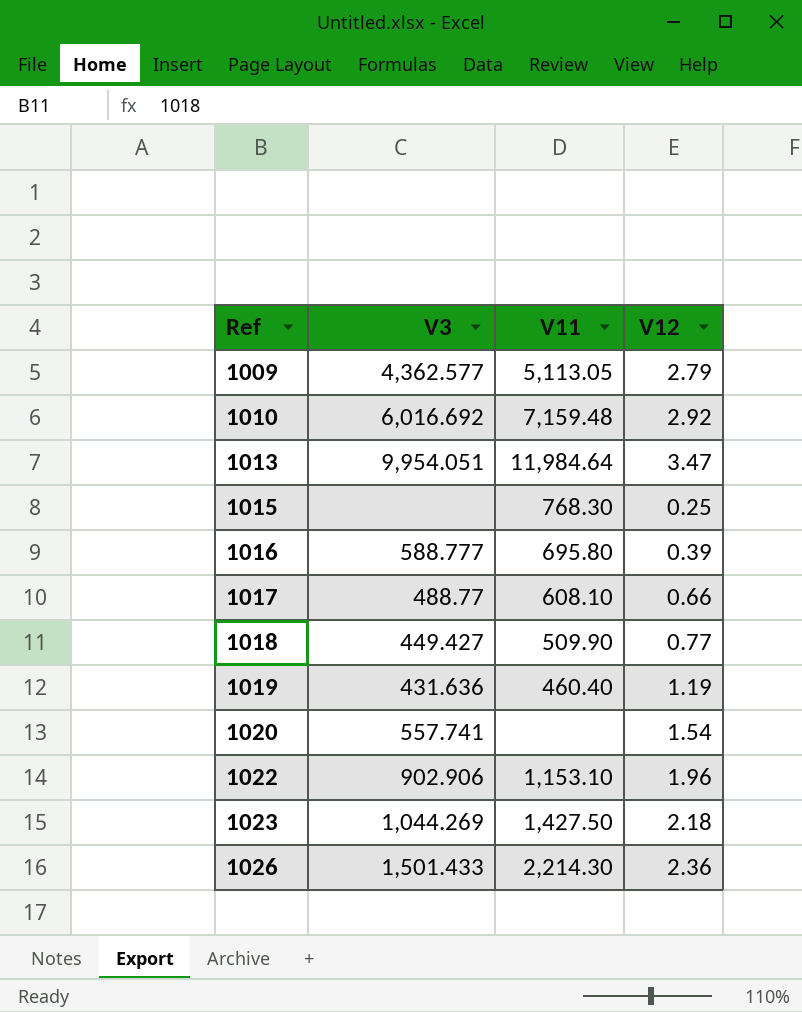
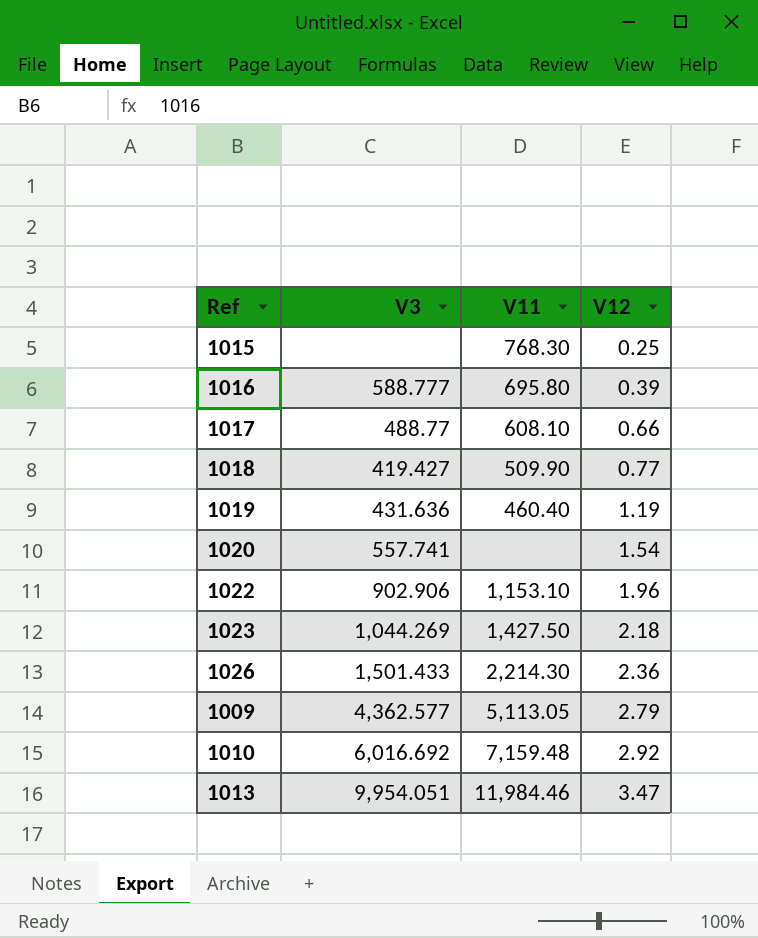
row order: Ref ascending -> V12 ascending
1018 | V3: 449.427 -> 419.427
1013 | V11: 11,984.64 -> 11,984.46

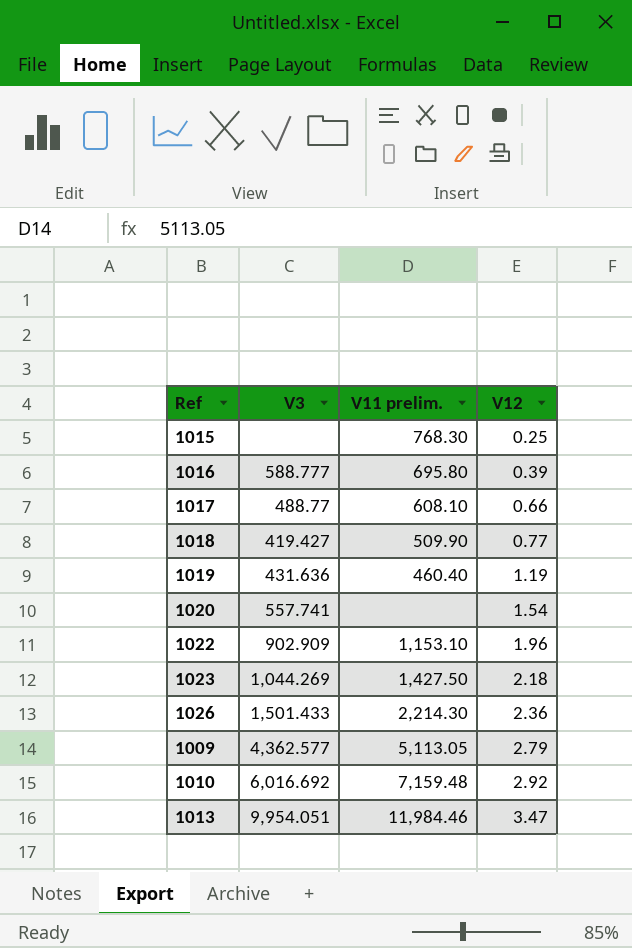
column name: V11 -> V11 prelim.
1022 | V3: 902.906 -> 902.909

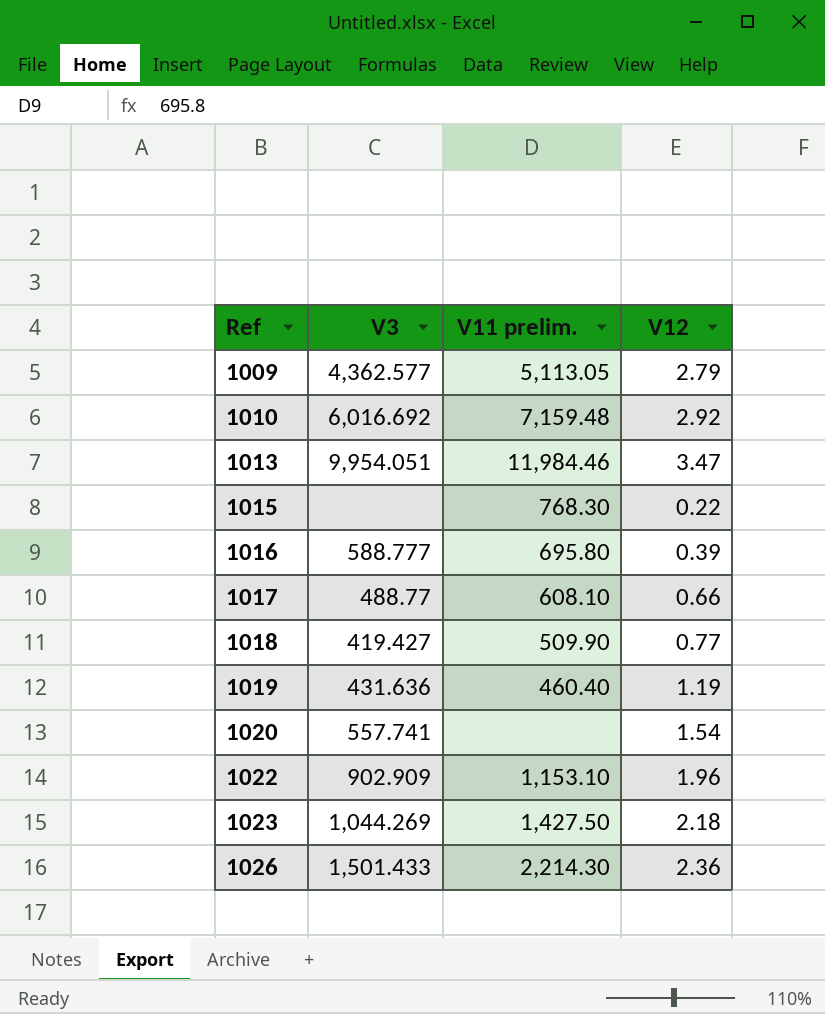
row order: V12 ascending -> Ref ascending
1015 | V12: 0.25 -> 0.22

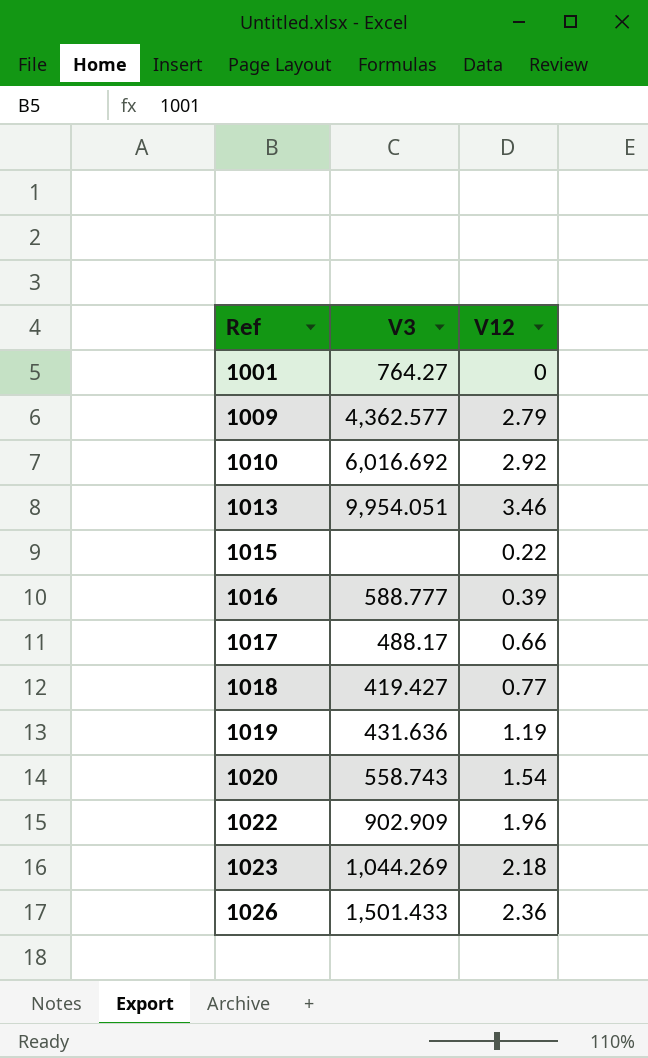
column V11 prelim. | position: 3 -> none
row 1001: none -> 764.27 | 0
1013 | V12: 3.47 -> 3.46
1017 | V3: 488.77 -> 488.17
1020 | V3: 557.741 -> 558.743

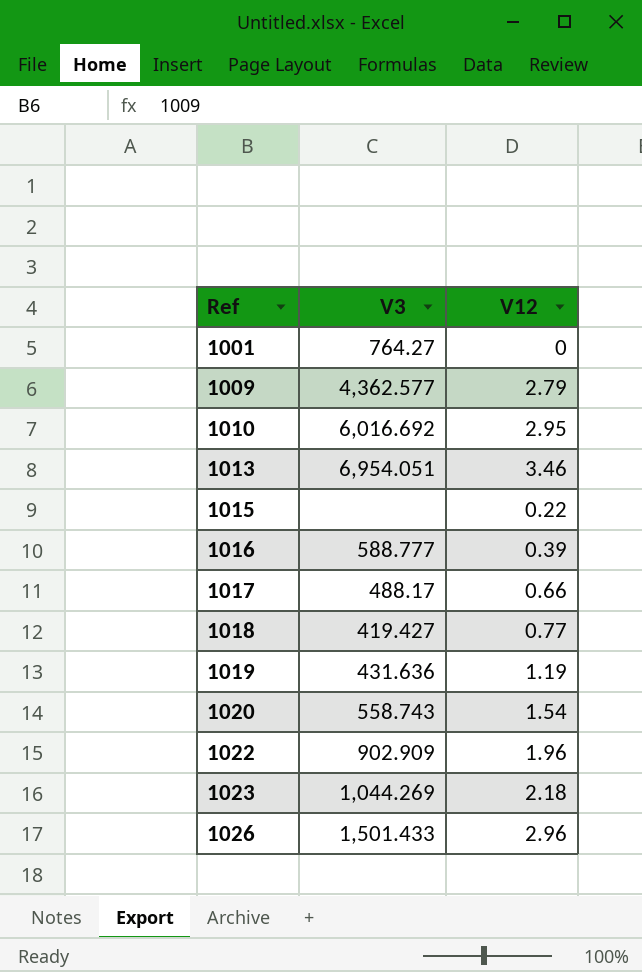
1010 | V12: 2.92 -> 2.95
1013 | V3: 9,954.051 -> 6,954.051
1026 | V12: 2.36 -> 2.96

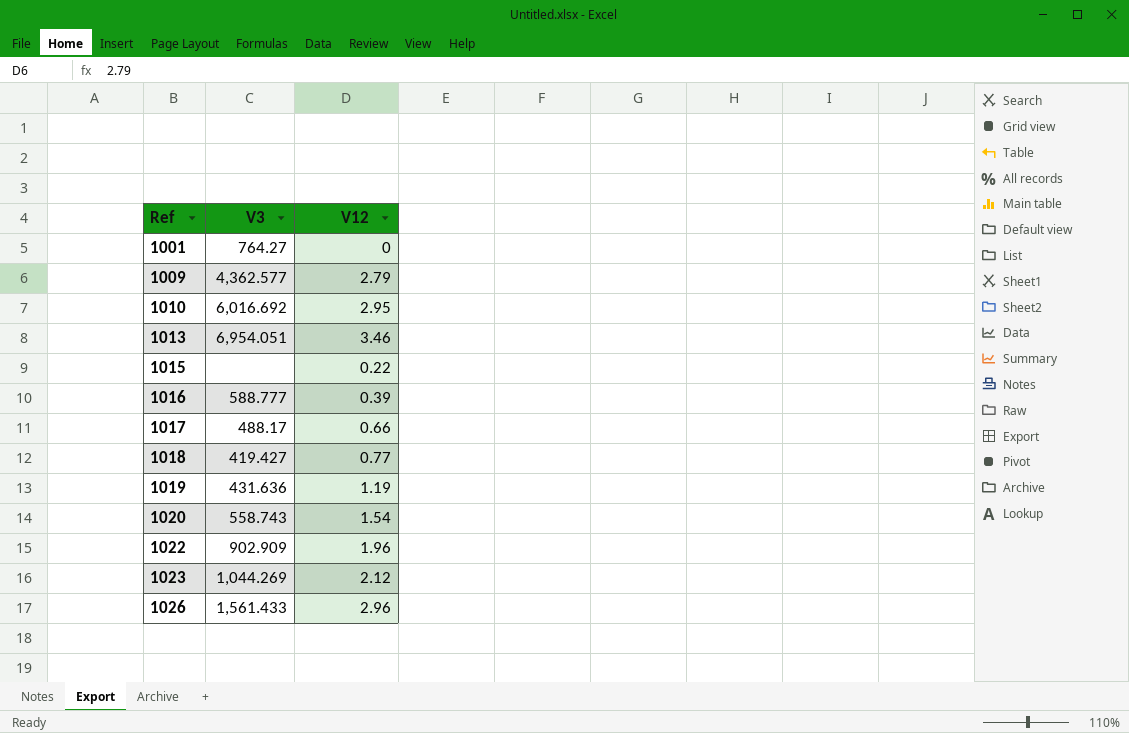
1023 | V12: 2.18 -> 2.12
1026 | V3: 1,501.433 -> 1,561.433

